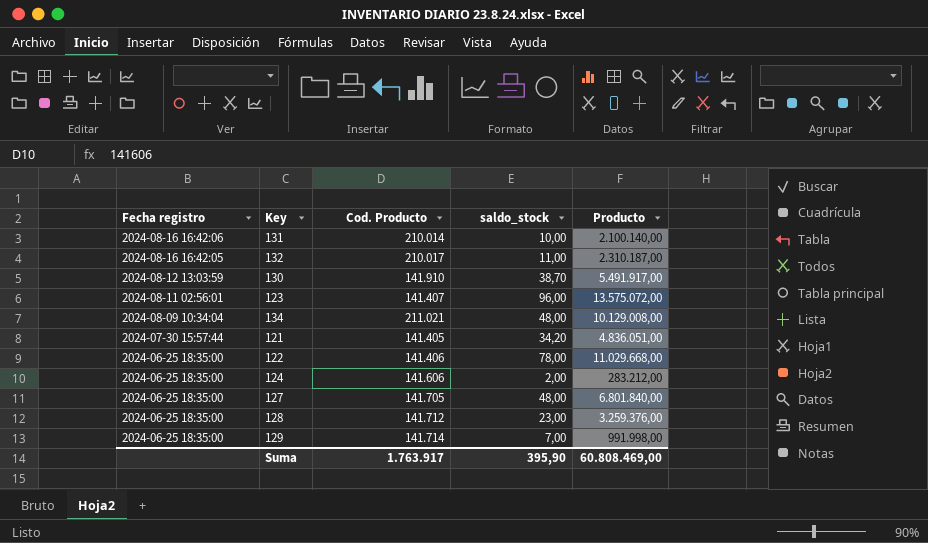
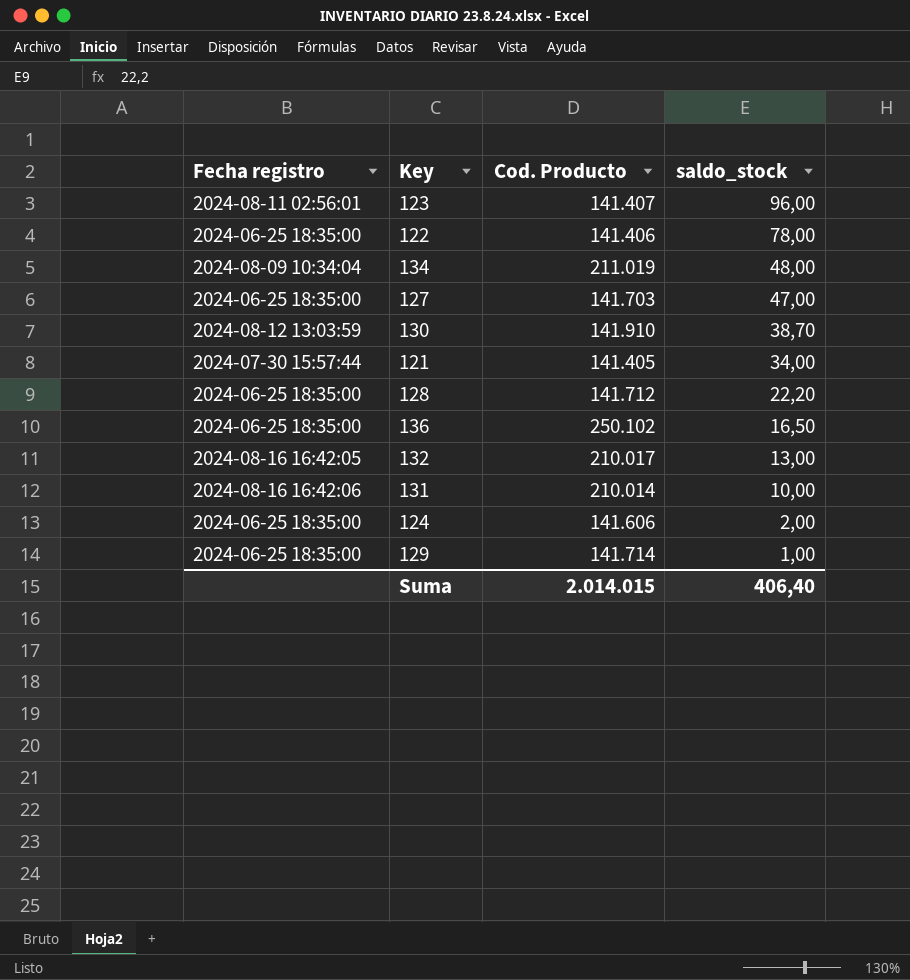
row order: Fecha registro descending -> saldo_stock descending
column Producto | formula: [Cod. Producto] * [saldo_stock] -> none
134 | Cod. Producto: 211.021 -> 211.019
127 | Cod. Producto: 141.705 -> 141.703
127 | saldo_stock: 48,00 -> 47,00
121 | saldo_stock: 34,20 -> 34,00
128 | saldo_stock: 23,00 -> 22,20
row 136: none -> 2024-06-25 18:35:00 | 250.102 | 16,50
132 | saldo_stock: 11,00 -> 13,00
129 | saldo_stock: 7,00 -> 1,00
Suma | Cod. Producto: 1.763.917 -> 2.014.015
Suma | saldo_stock: 395,90 -> 406,40

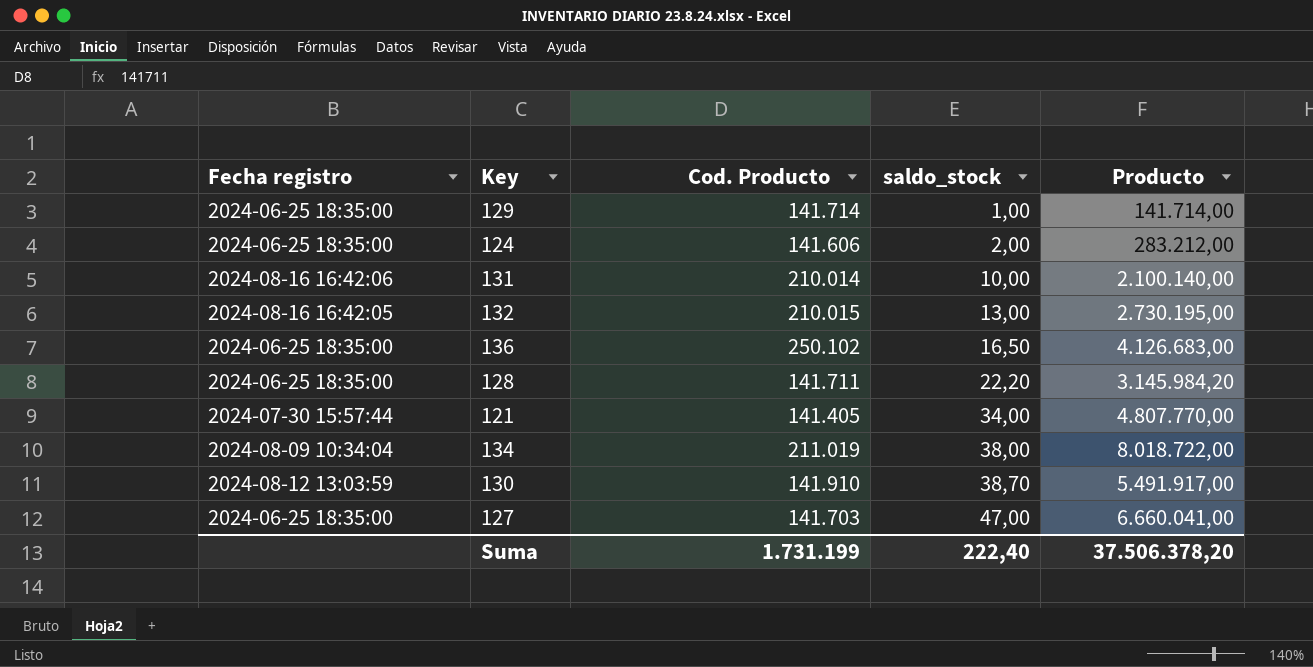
row order: saldo_stock descending -> saldo_stock ascending
column Producto | formula: none -> [Cod. Producto] * [saldo_stock]
row 123: 2024-08-11 02:56:01 | 141.407 | 96,00 -> none
row 122: 2024-06-25 18:35:00 | 141.406 | 78,00 -> none
132 | Cod. Producto: 210.017 -> 210.015
128 | Cod. Producto: 141.712 -> 141.711
134 | saldo_stock: 48,00 -> 38,00
Suma | Cod. Producto: 2.014.015 -> 1.731.199
Suma | saldo_stock: 406,40 -> 222,40

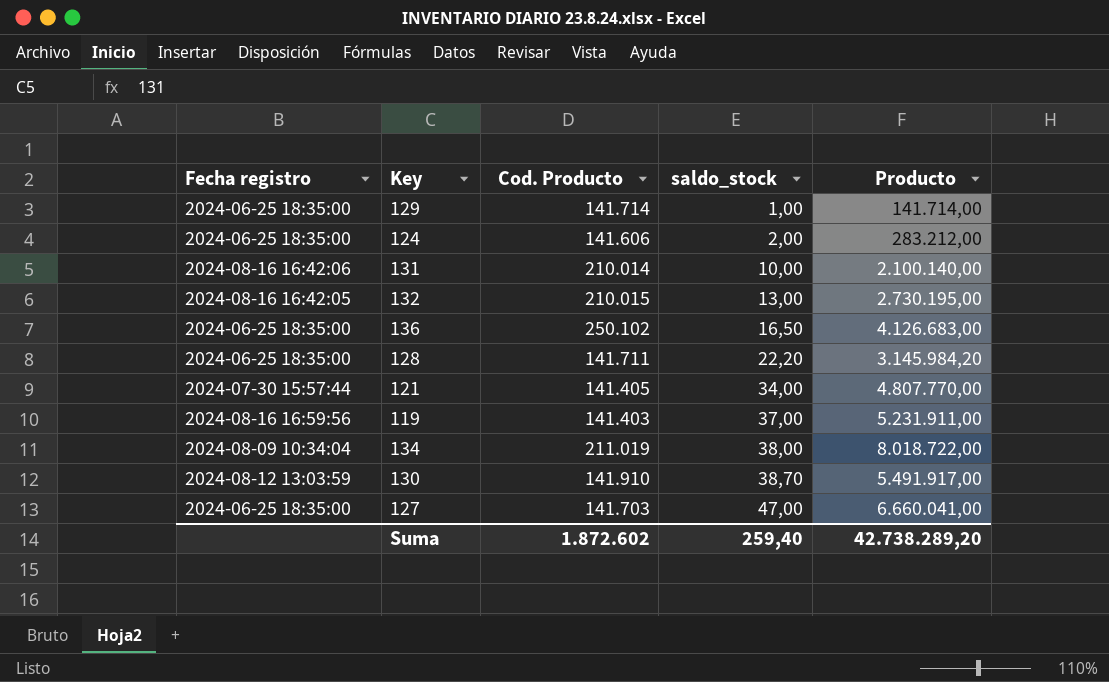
row 119: none -> 2024-08-16 16:59:56 | 141.403 | 37,00 | 5.231.911,00
Suma | Cod. Producto: 1.731.199 -> 1.872.602
Suma | saldo_stock: 222,40 -> 259,40
Suma | Producto: 37.506.378,20 -> 42.738.289,20

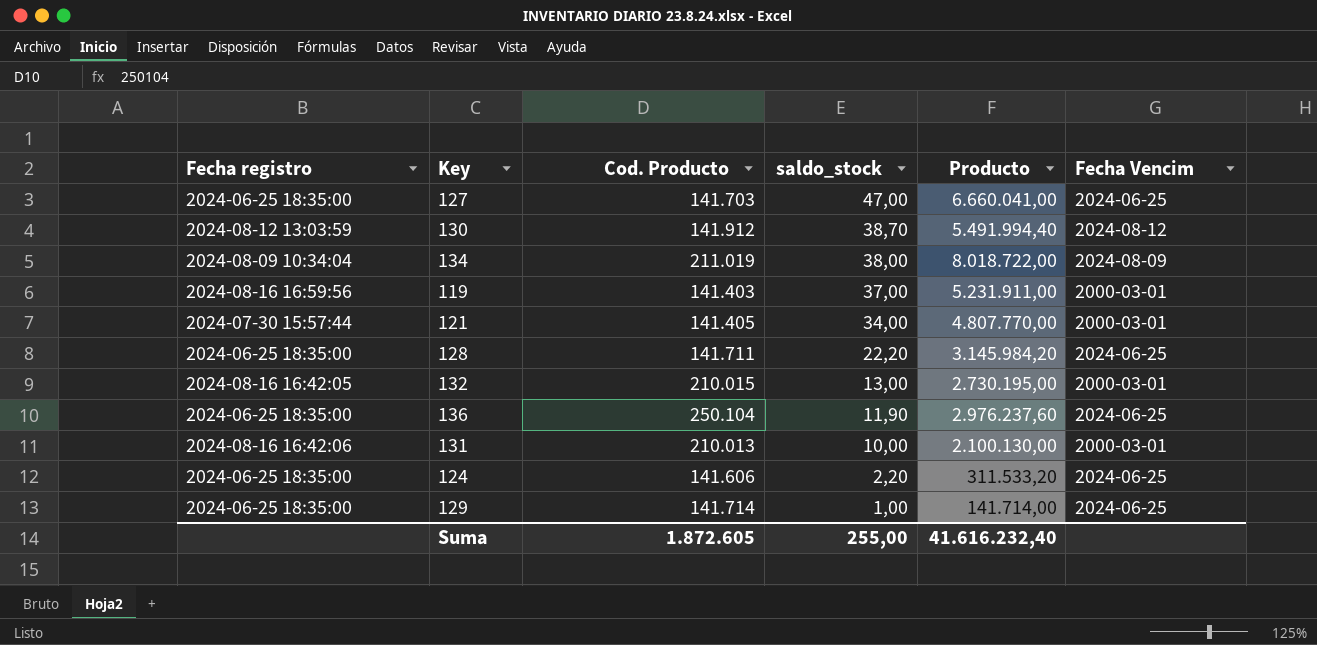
row order: saldo_stock ascending -> saldo_stock descending
column Fecha Vencim | position: none -> 6
130 | Cod. Producto: 141.910 -> 141.912
130 | Producto: 5.491.917,00 -> 5.491.994,40
136 | Cod. Producto: 250.102 -> 250.104
136 | saldo_stock: 16,50 -> 11,90
136 | Producto: 4.126.683,00 -> 2.976.237,60
131 | Cod. Producto: 210.014 -> 210.013
131 | Producto: 2.100.140,00 -> 2.100.130,00
124 | saldo_stock: 2,00 -> 2,20
124 | Producto: 283.212,00 -> 311.533,20
Suma | Cod. Producto: 1.872.602 -> 1.872.605
Suma | saldo_stock: 259,40 -> 255,00
Suma | Producto: 42.738.289,20 -> 41.616.232,40

